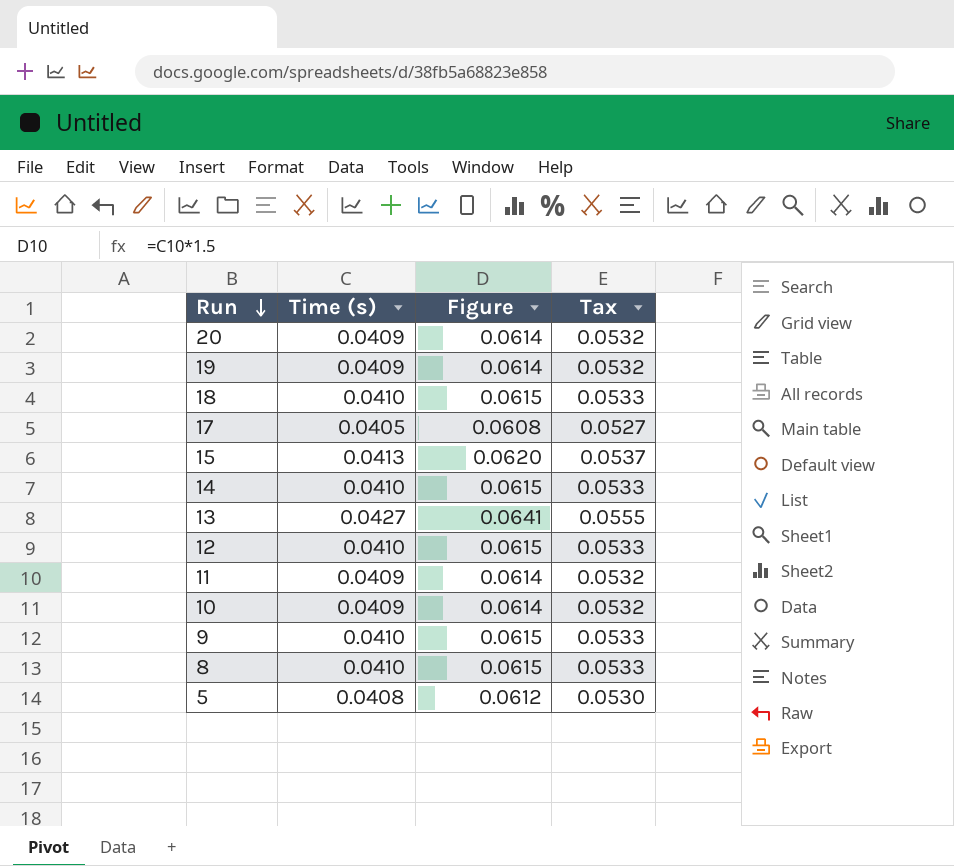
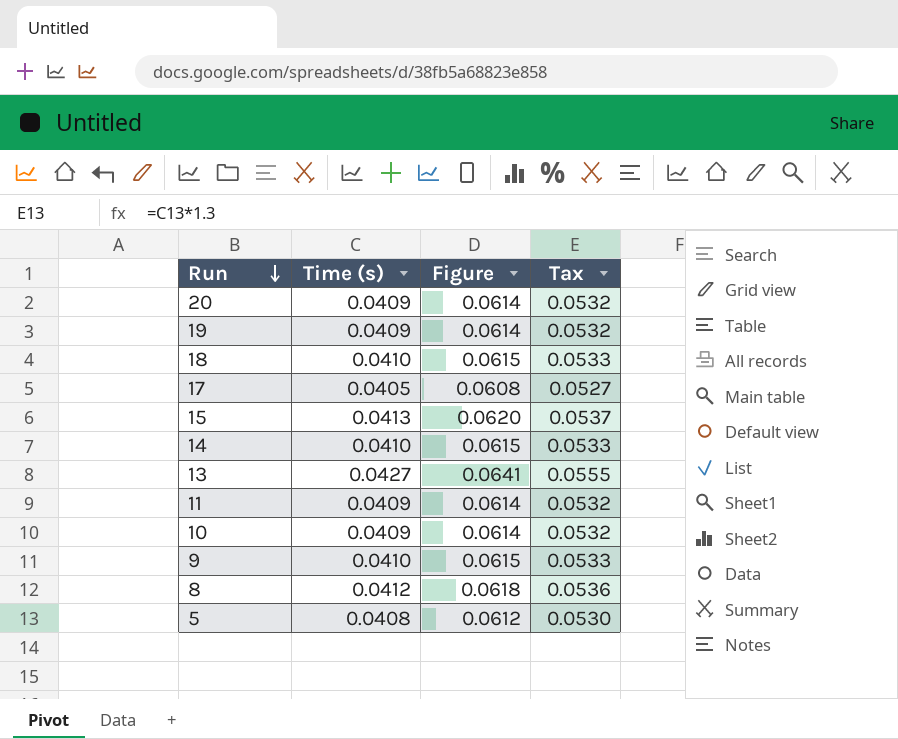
row 12: 0.0410 | 0.0615 | 0.0533 -> none
8 | Time (s): 0.0410 -> 0.0412
8 | Figure: 0.0615 -> 0.0618
8 | Tax: 0.0533 -> 0.0536

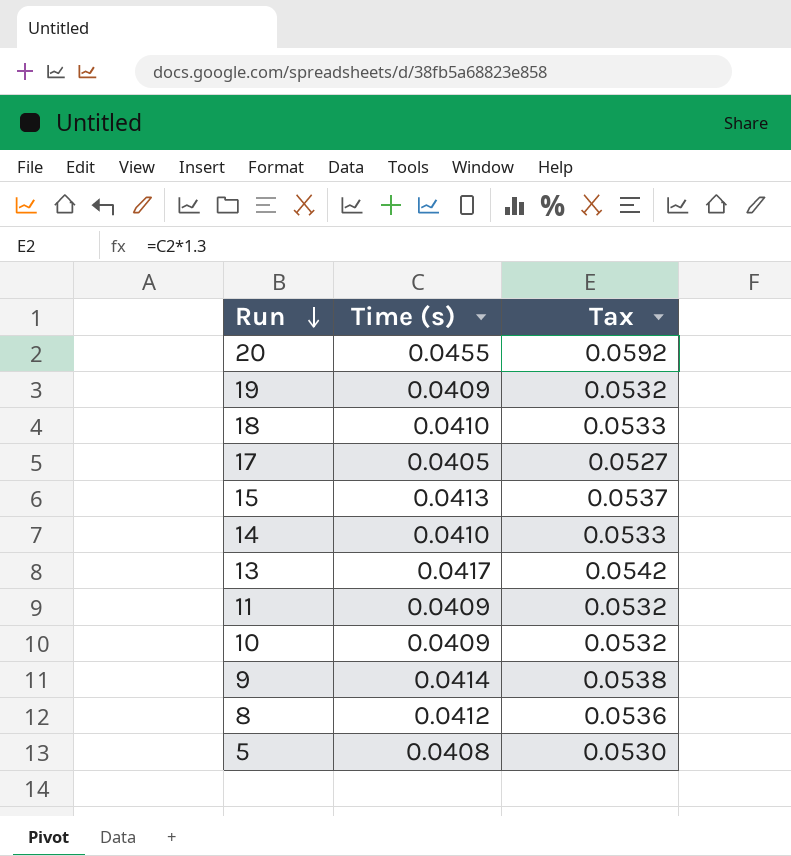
column Figure | formula: [Time (s)] * 1.5 -> none
20 | Time (s): 0.0409 -> 0.0455
20 | Tax: 0.0532 -> 0.0592
13 | Time (s): 0.0427 -> 0.0417
13 | Tax: 0.0555 -> 0.0542
9 | Time (s): 0.0410 -> 0.0414
9 | Tax: 0.0533 -> 0.0538

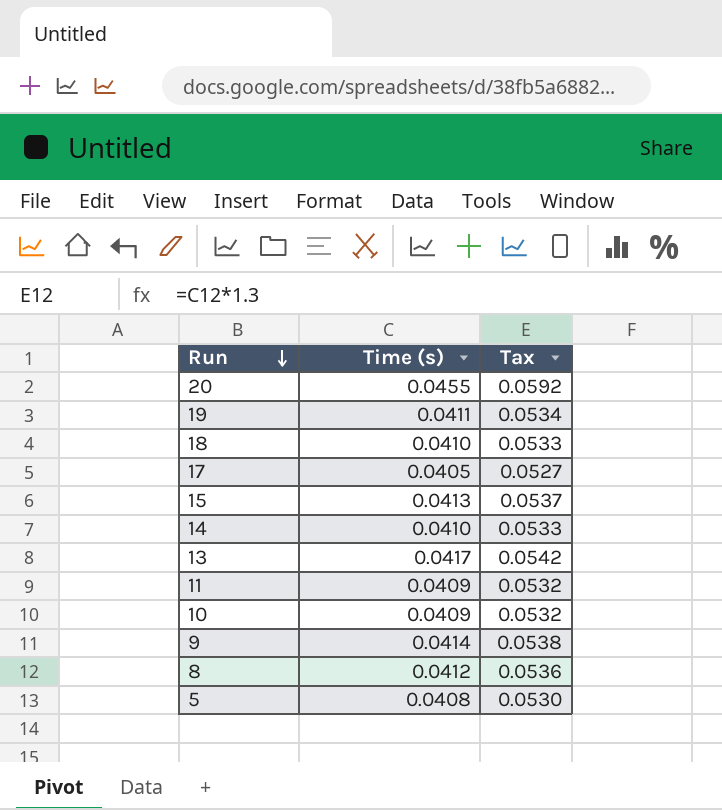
19 | Time (s): 0.0409 -> 0.0411
19 | Tax: 0.0532 -> 0.0534

